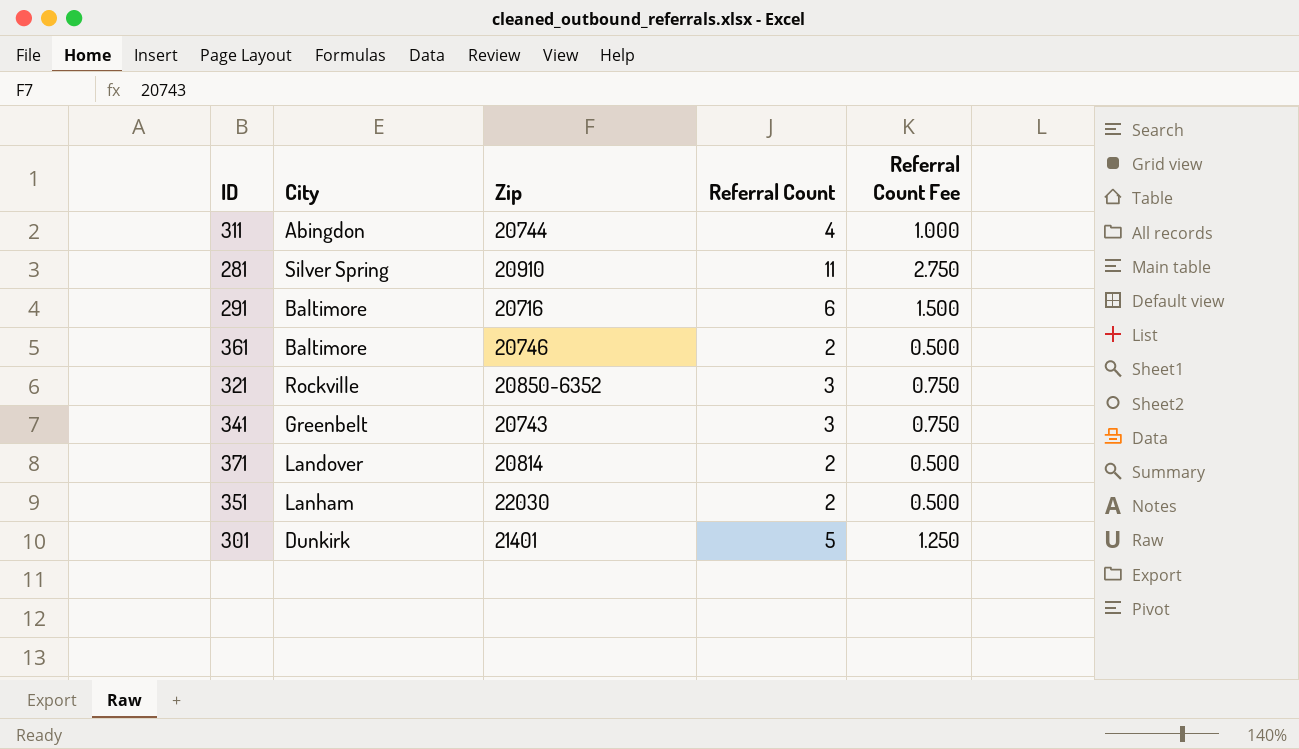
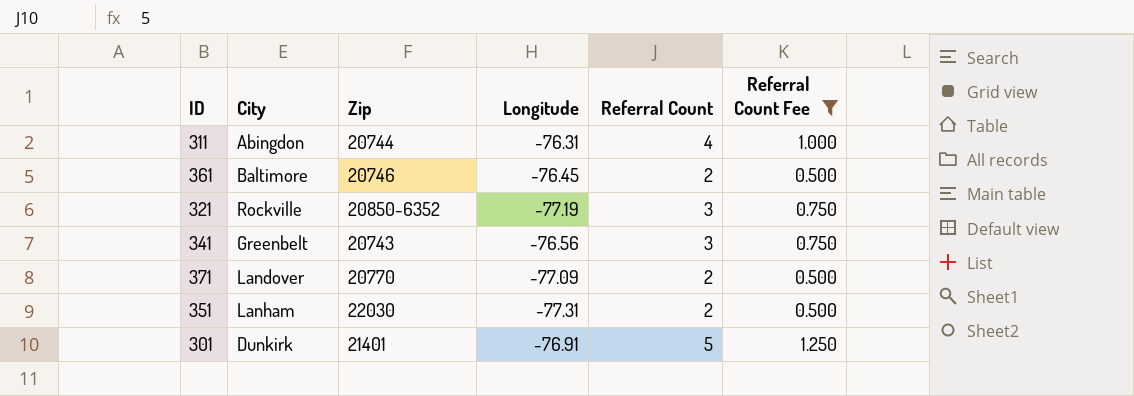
filter: none -> Referral Count Fee <= 1.250
column Longitude | position: none -> 4
371 | Zip: 20814 -> 20770

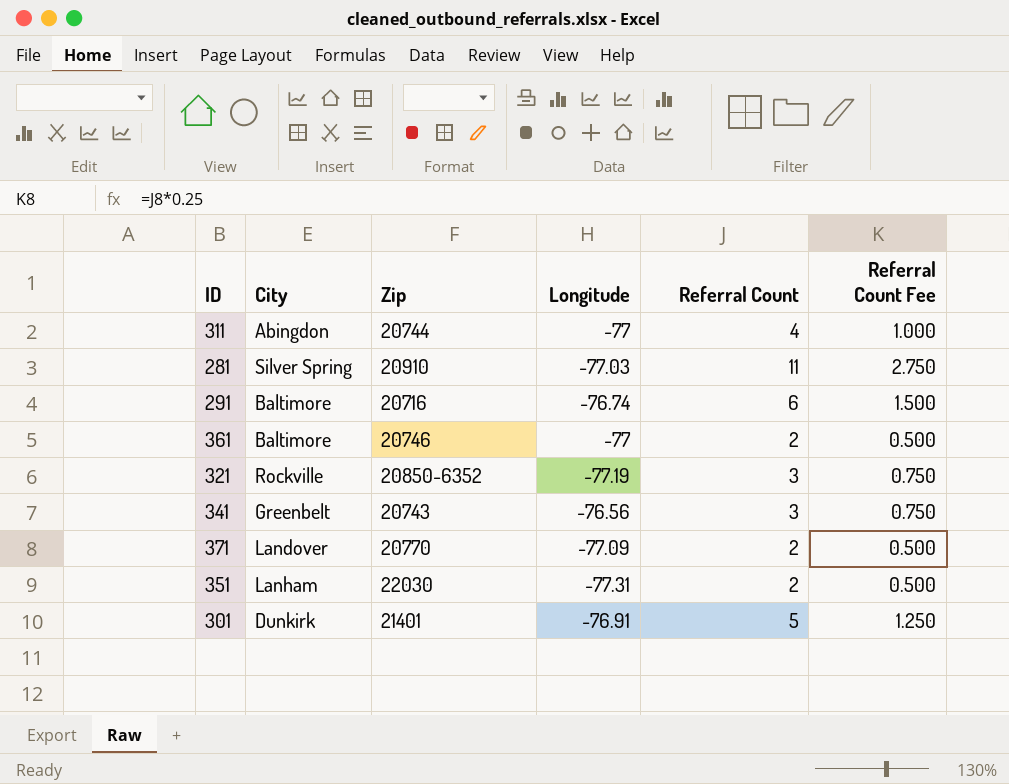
filter: Referral Count Fee <= 1.250 -> none
311 | Longitude: -76.31 -> -77
361 | Longitude: -76.45 -> -77

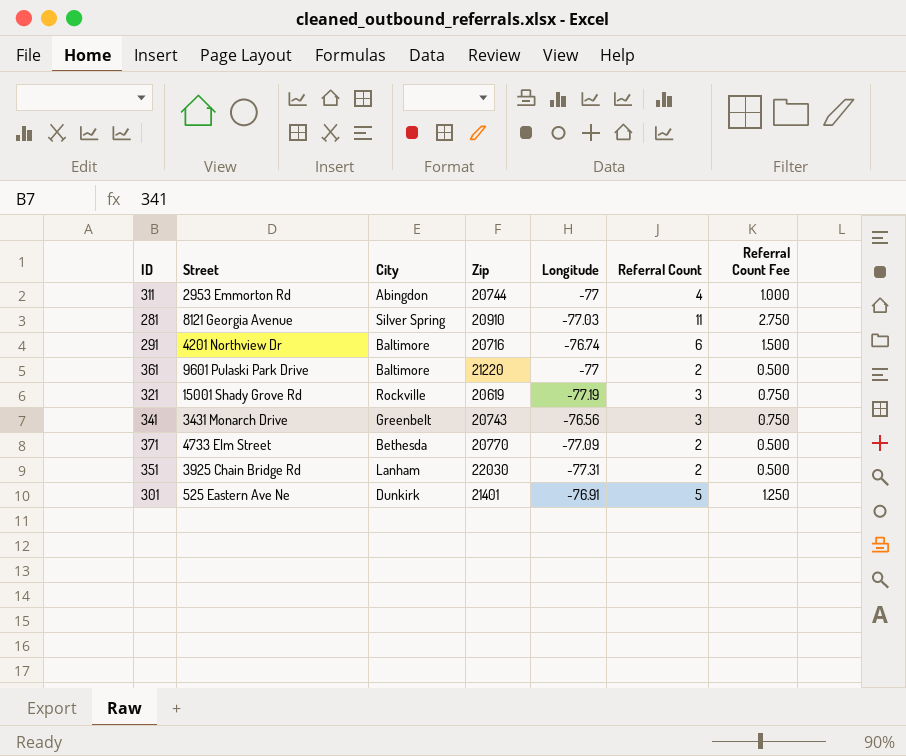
column Street | position: none -> 2
361 | Zip: 20746 -> 21220
321 | Zip: 20850-6352 -> 20619
371 | City: Landover -> Bethesda

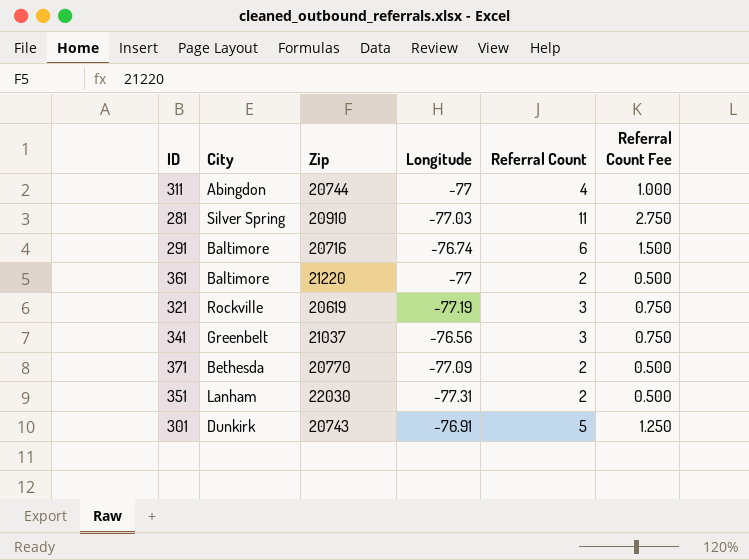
column Street | position: 2 -> none
341 | Zip: 20743 -> 21037
301 | Zip: 21401 -> 20743

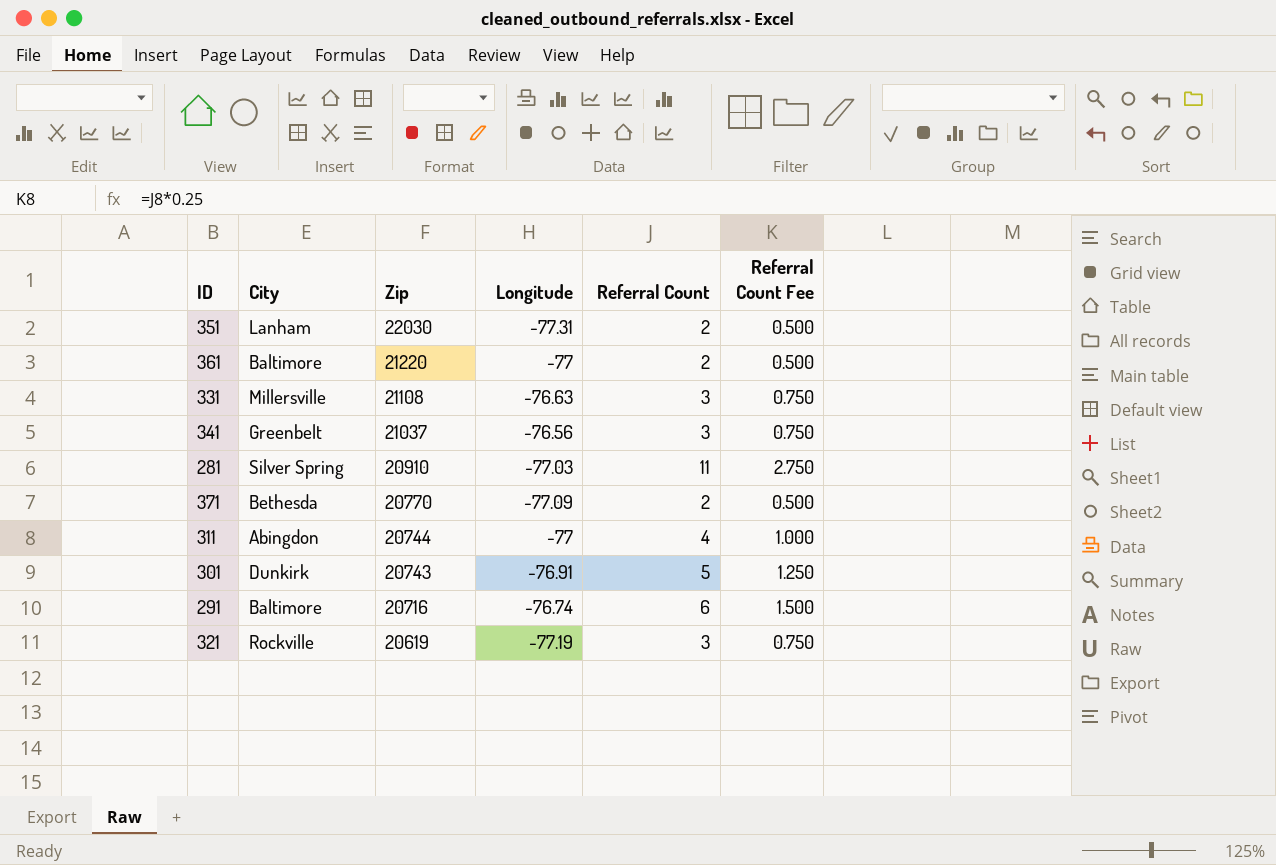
row order: none -> Zip descending
row 331: none -> Millersville | 21108 | -76.63 | 3 | 0.750

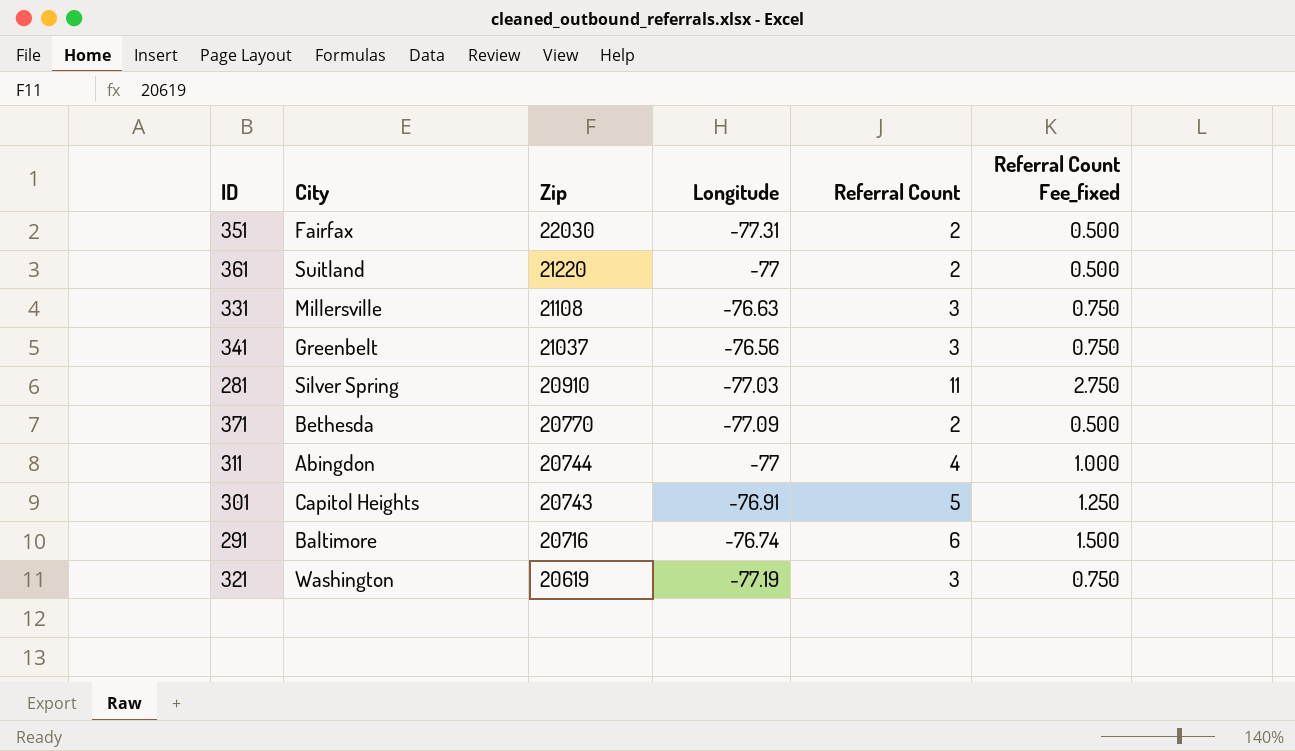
column name: Referral Count Fee -> Referral Count Fee_fixed
351 | City: Lanham -> Fairfax
361 | City: Baltimore -> Suitland
301 | City: Dunkirk -> Capitol Heights
321 | City: Rockville -> Washington

